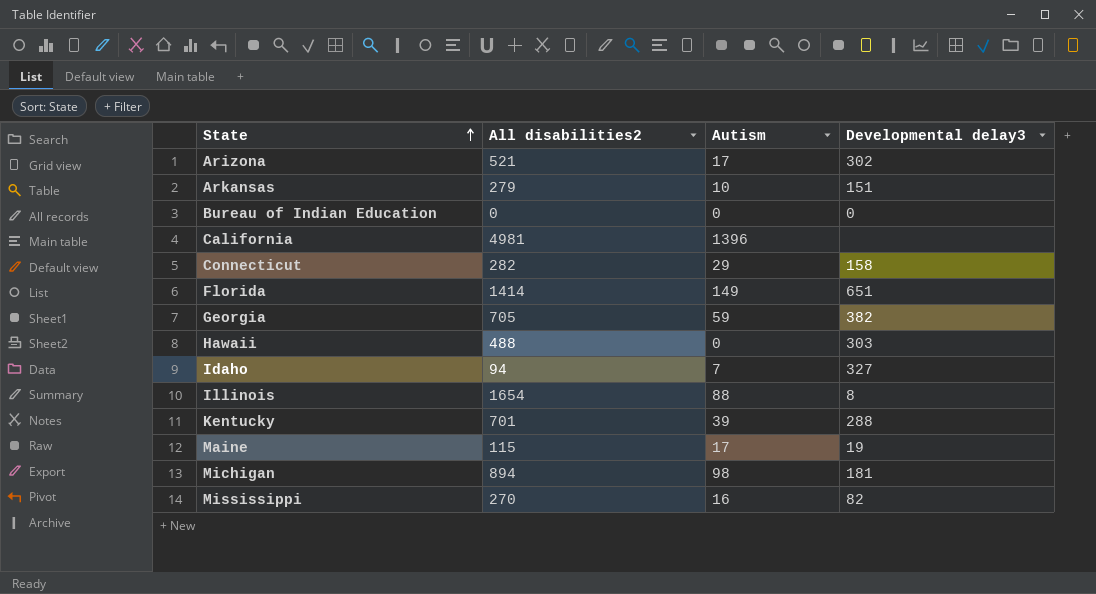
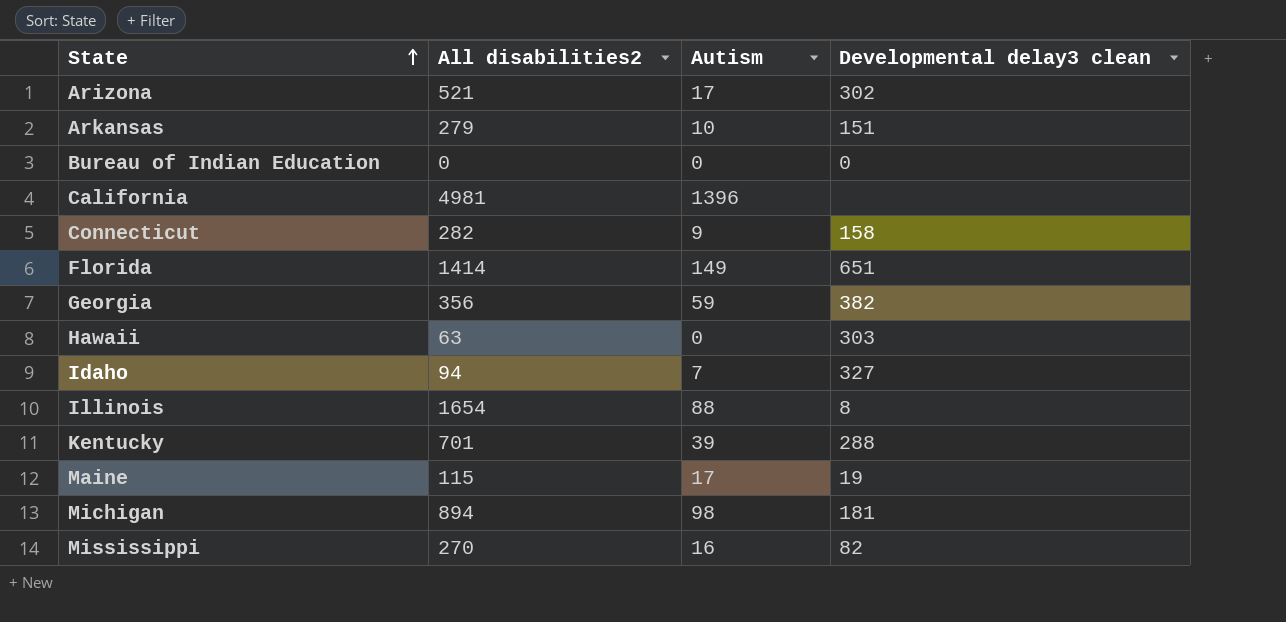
column name: Developmental delay3 -> Developmental delay3 clean
Connecticut | Autism: 29 -> 9
Georgia | All disabilities2: 705 -> 356
Hawaii | All disabilities2: 488 -> 63

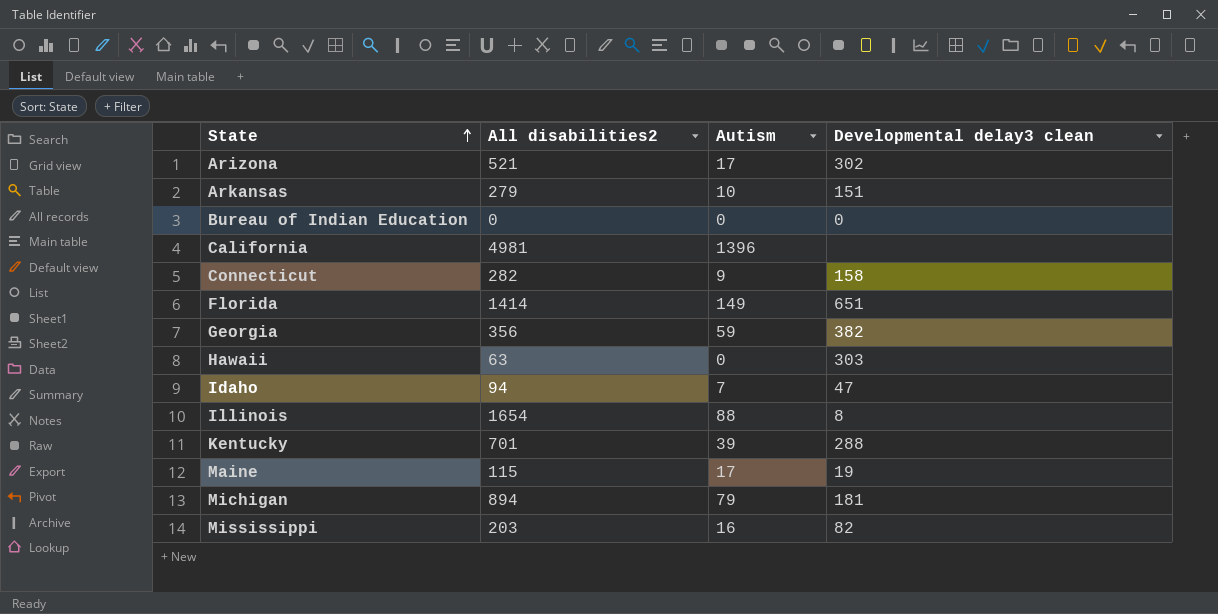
Idaho | Developmental delay3 clean: 327 -> 47
Michigan | Autism: 98 -> 79
Mississippi | All disabilities2: 270 -> 203

